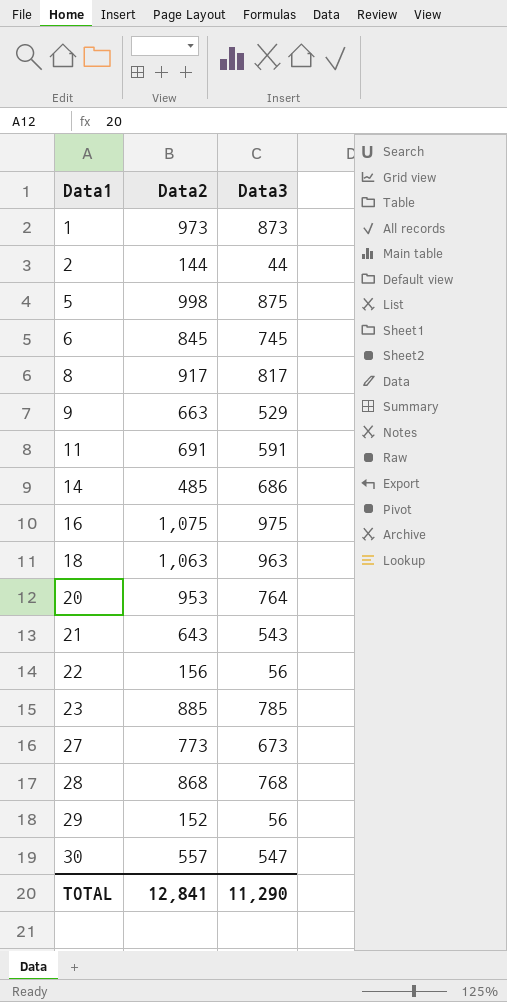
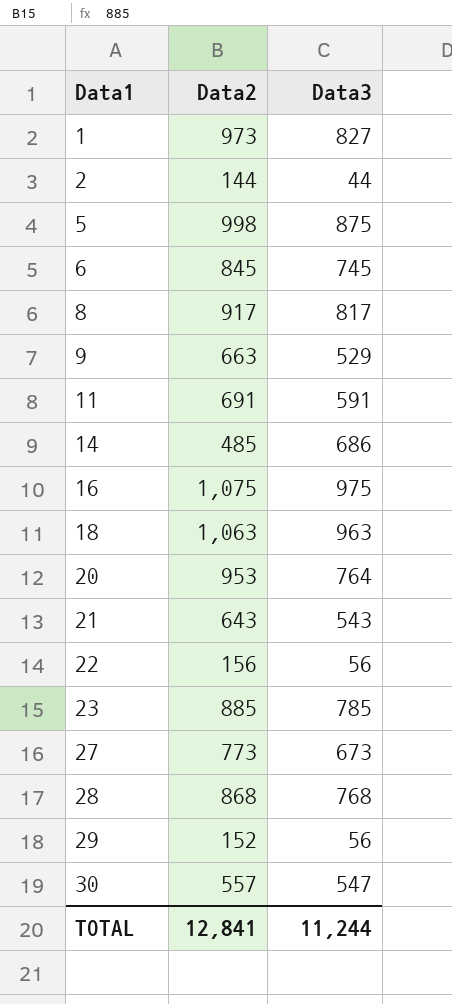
1 | Data3: 873 -> 827
TOTAL | Data3: 11,290 -> 11,244

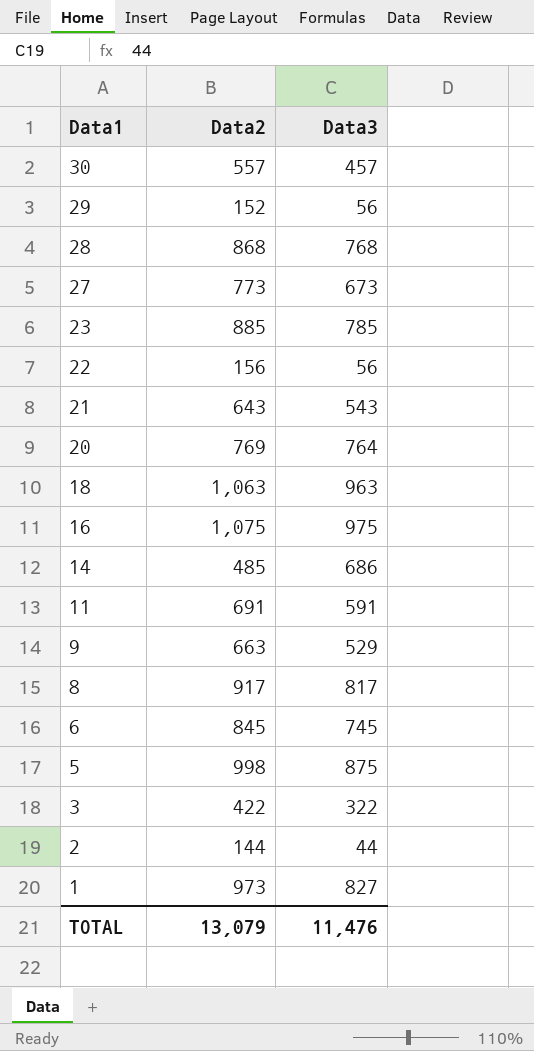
row order: Data1 ascending -> Data1 descending
30 | Data3: 547 -> 457
20 | Data2: 953 -> 769
row 3: none -> 422 | 322
TOTAL | Data2: 12,841 -> 13,079
TOTAL | Data3: 11,244 -> 11,476

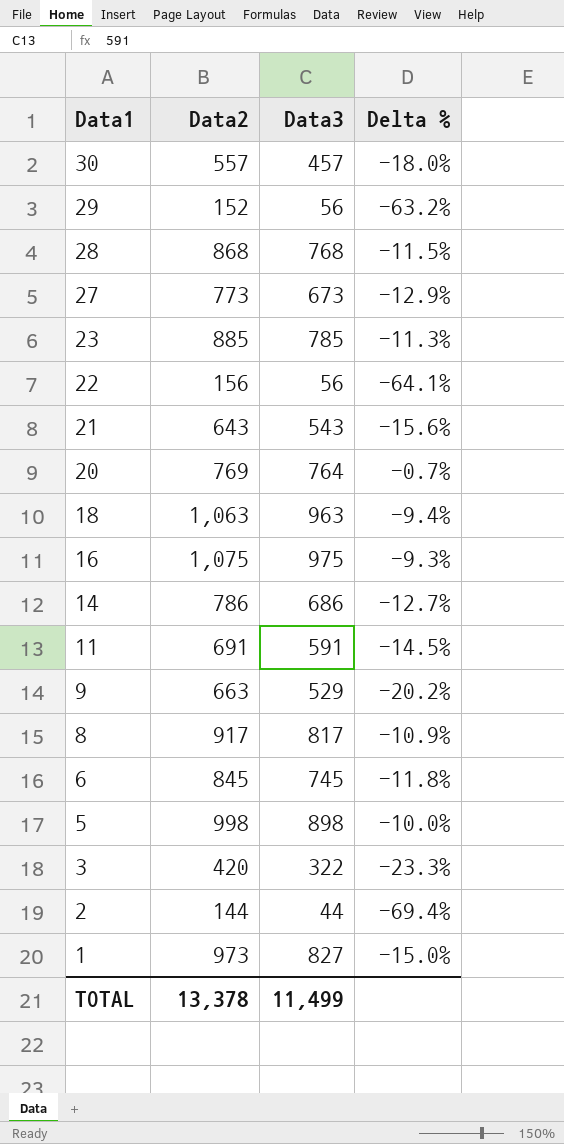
column Delta % | formula: none -> ([Data3] - [Data2]) / [Data2]
14 | Data2: 485 -> 786
5 | Data3: 875 -> 898
3 | Data2: 422 -> 420
TOTAL | Data2: 13,079 -> 13,378
TOTAL | Data3: 11,476 -> 11,499

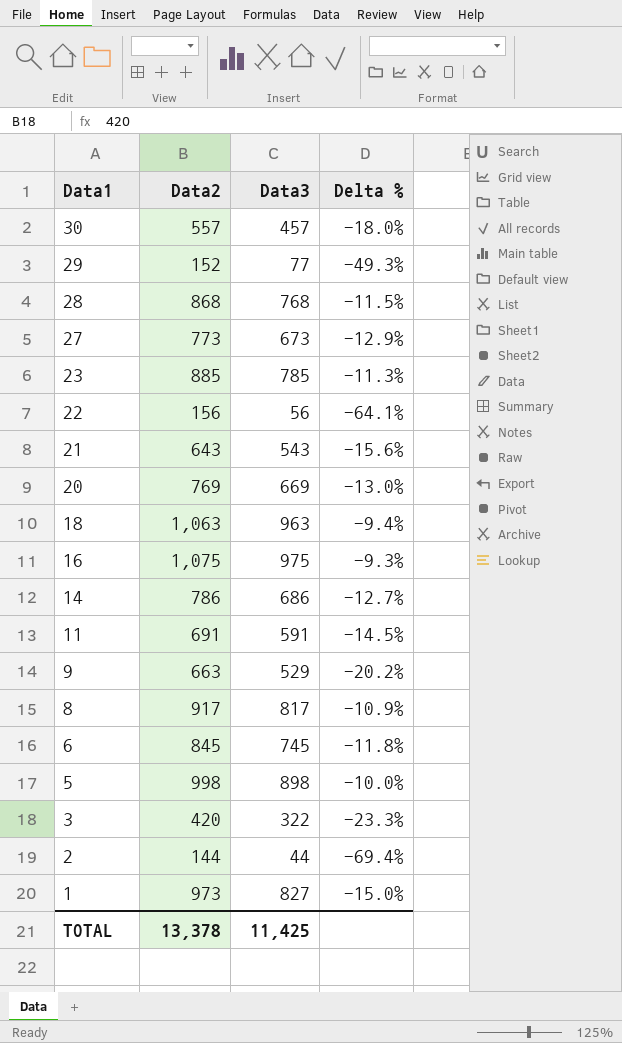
29 | Data3: 56 -> 77
29 | Delta %: -63.2% -> -49.3%
20 | Data3: 764 -> 669
20 | Delta %: -0.7% -> -13.0%
TOTAL | Data3: 11,499 -> 11,425

